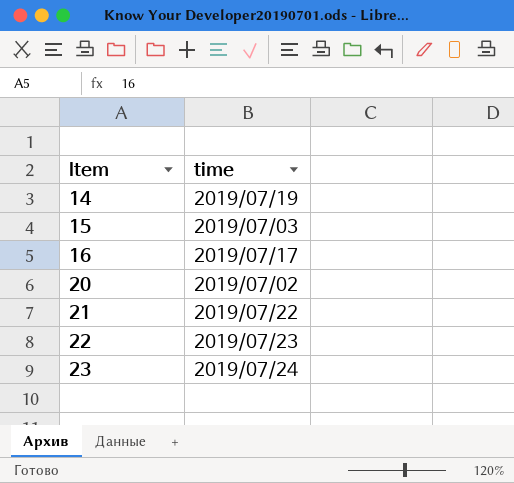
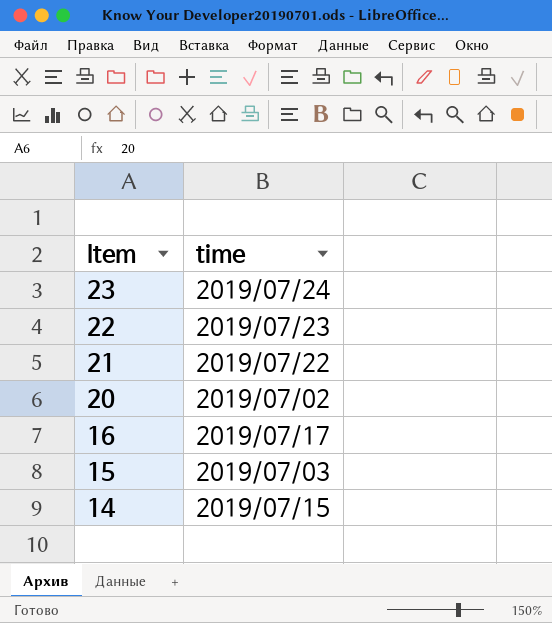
row order: Item ascending -> Item descending
14 | time: 2019/07/19 -> 2019/07/15

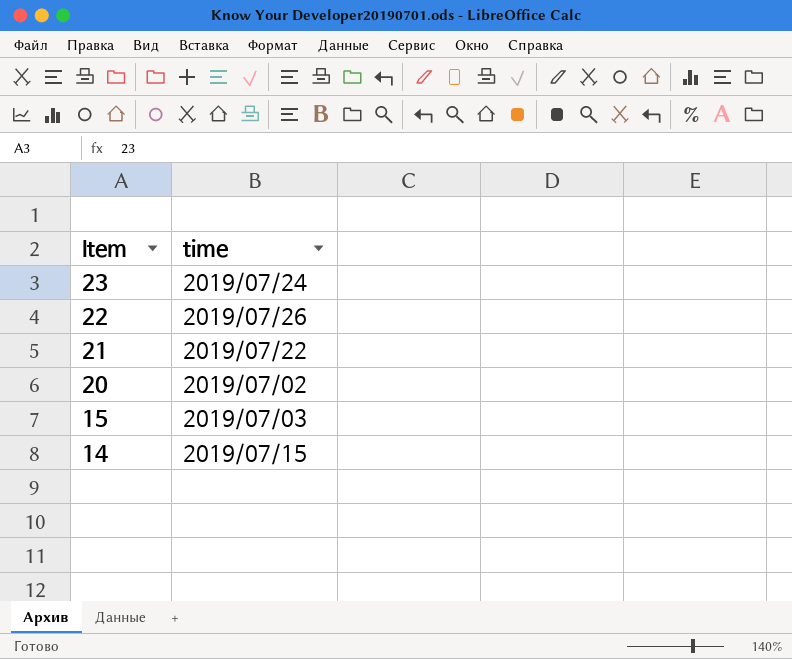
row 16: 2019/07/17 -> none
22 | time: 2019/07/23 -> 2019/07/26

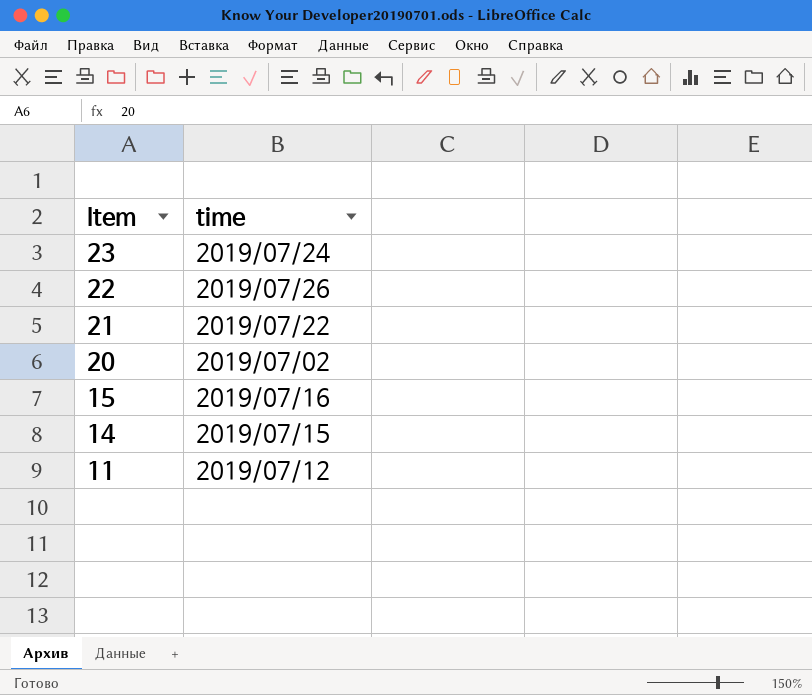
15 | time: 2019/07/03 -> 2019/07/16
row 11: none -> 2019/07/12

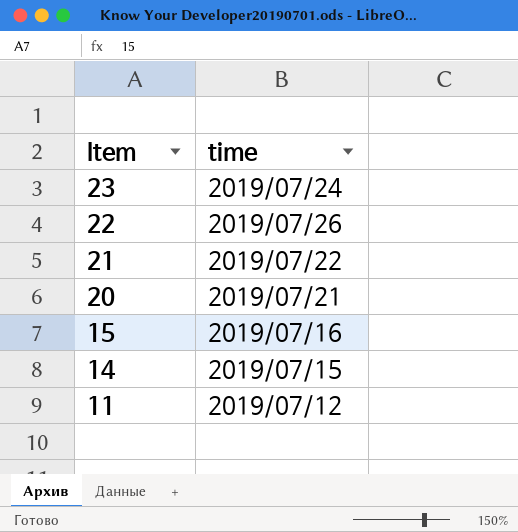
20 | time: 2019/07/02 -> 2019/07/21

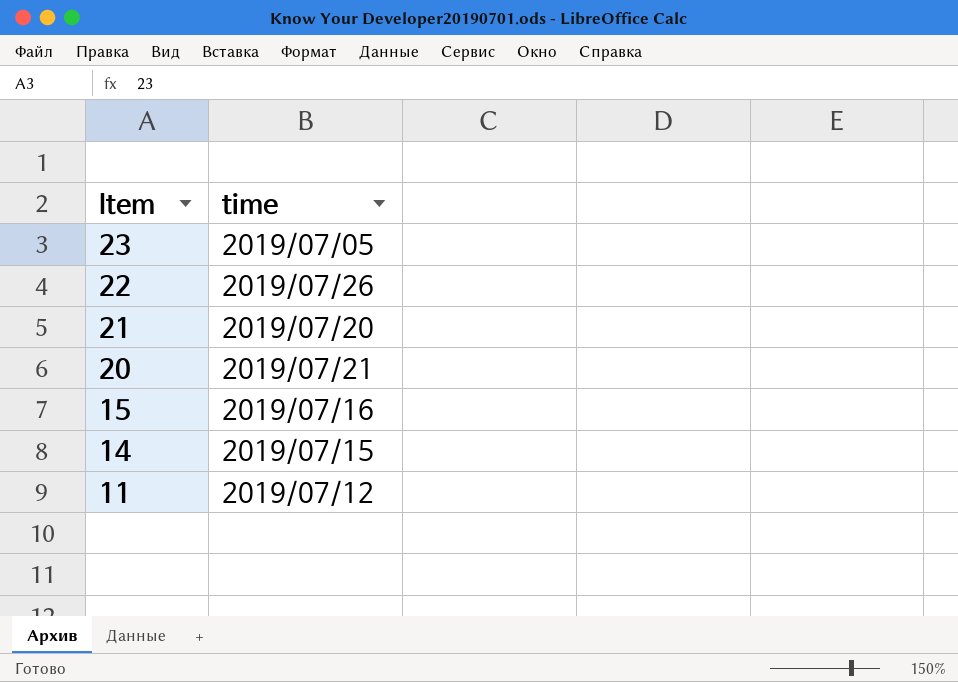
23 | time: 2019/07/24 -> 2019/07/05
21 | time: 2019/07/22 -> 2019/07/20

